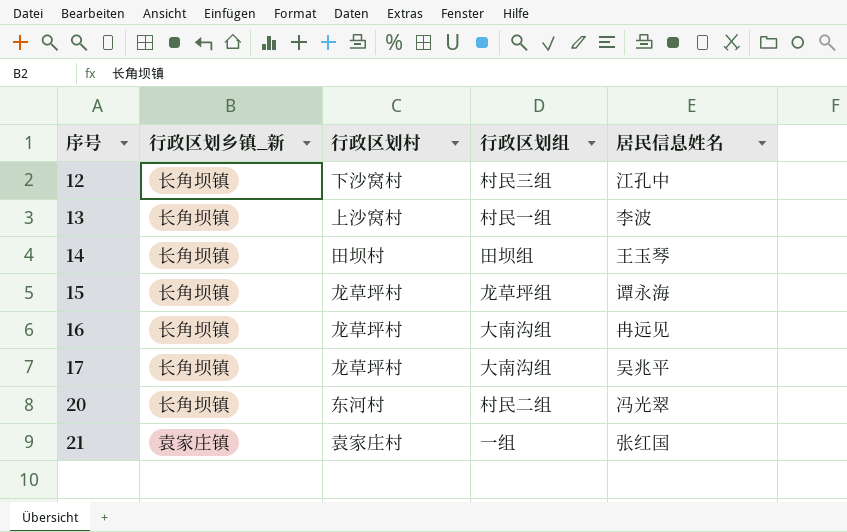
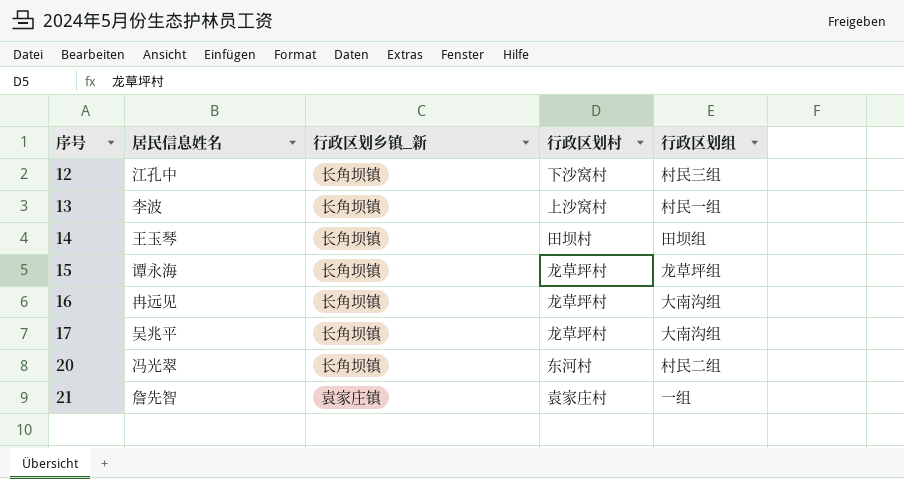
column 居民信息姓名 | position: 5 -> 2
21 | 居民信息姓名: 张红国 -> 詹先智

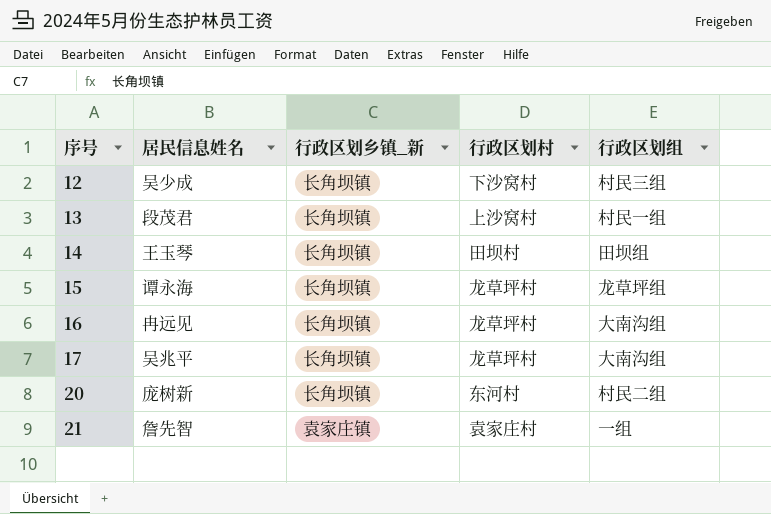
12 | 居民信息姓名: 江孔中 -> 吴少成
13 | 居民信息姓名: 李波 -> 段茂君
20 | 居民信息姓名: 冯光翠 -> 庞树新

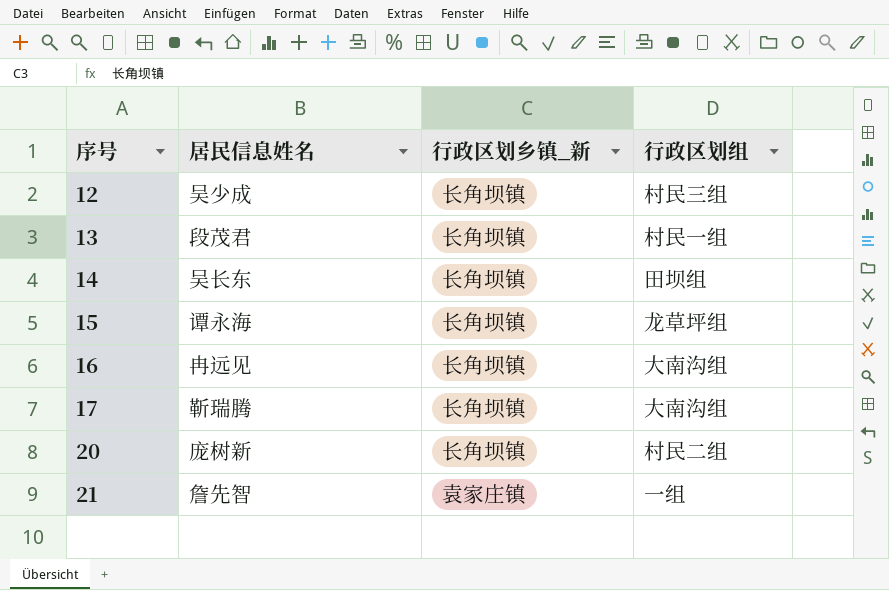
column 行政区划村 | position: 4 -> none
14 | 居民信息姓名: 王玉琴 -> 吴长东
17 | 居民信息姓名: 吴兆平 -> 靳瑞腾

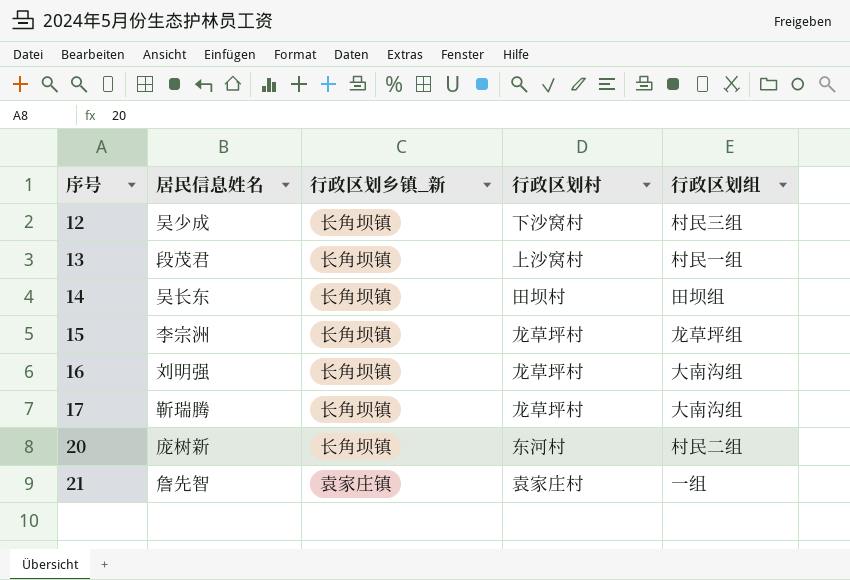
column 行政区划村 | position: none -> 4
15 | 居民信息姓名: 谭永海 -> 李宗洲
16 | 居民信息姓名: 冉远见 -> 刘明强

